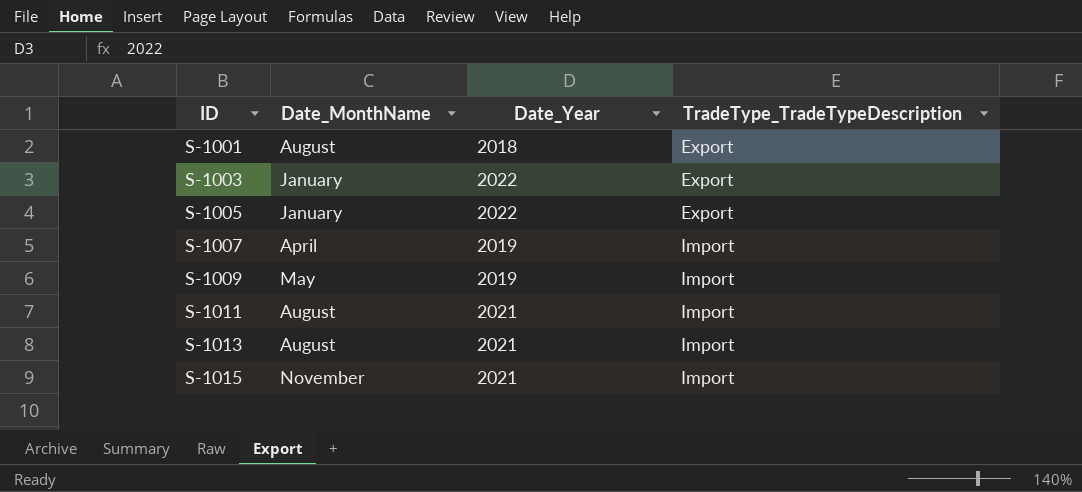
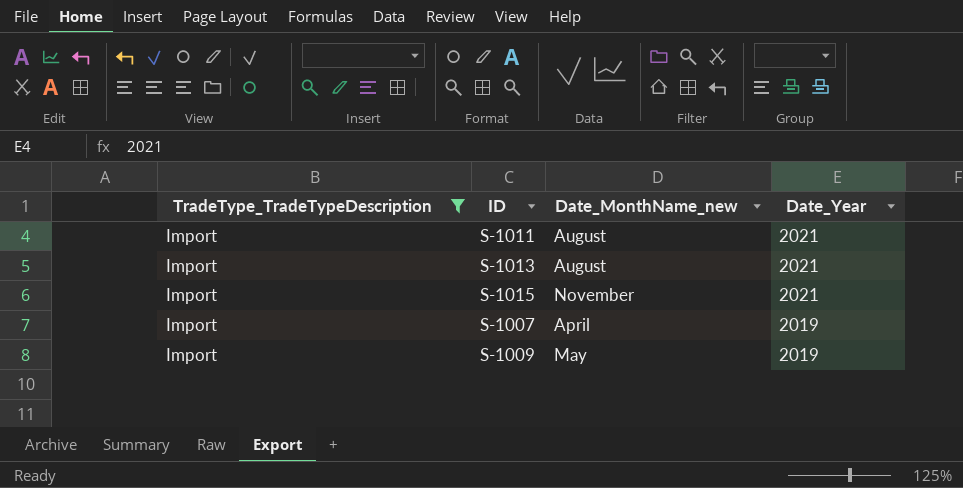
filter: none -> TradeType_TradeTypeDescription = Import
row order: ID ascending -> Date_Year descending
column TradeType_TradeTypeDescription | position: 4 -> 1
column name: Date_MonthName -> Date_MonthName_new

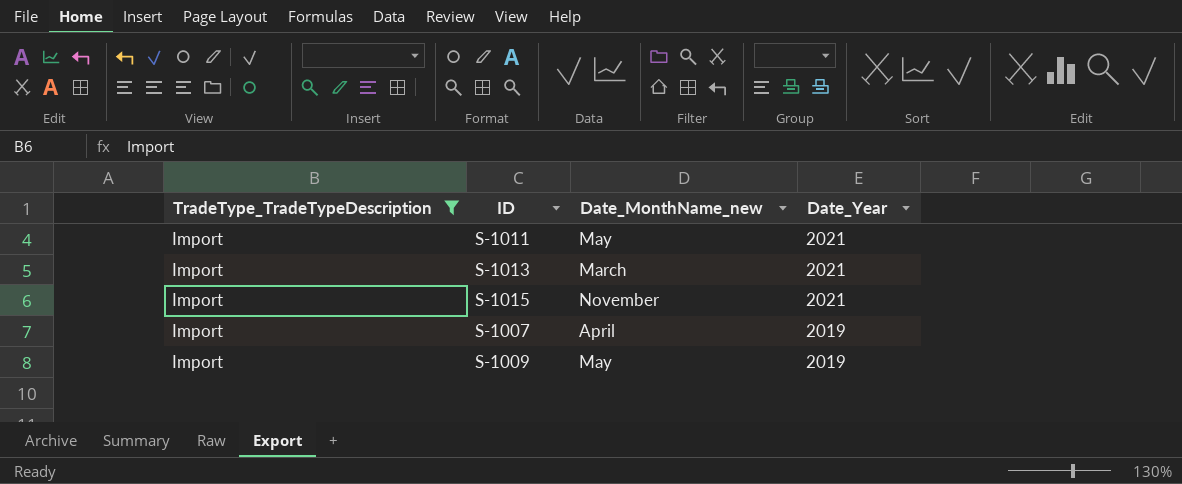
S-1011 | Date_MonthName_new: August -> May
S-1013 | Date_MonthName_new: August -> March

